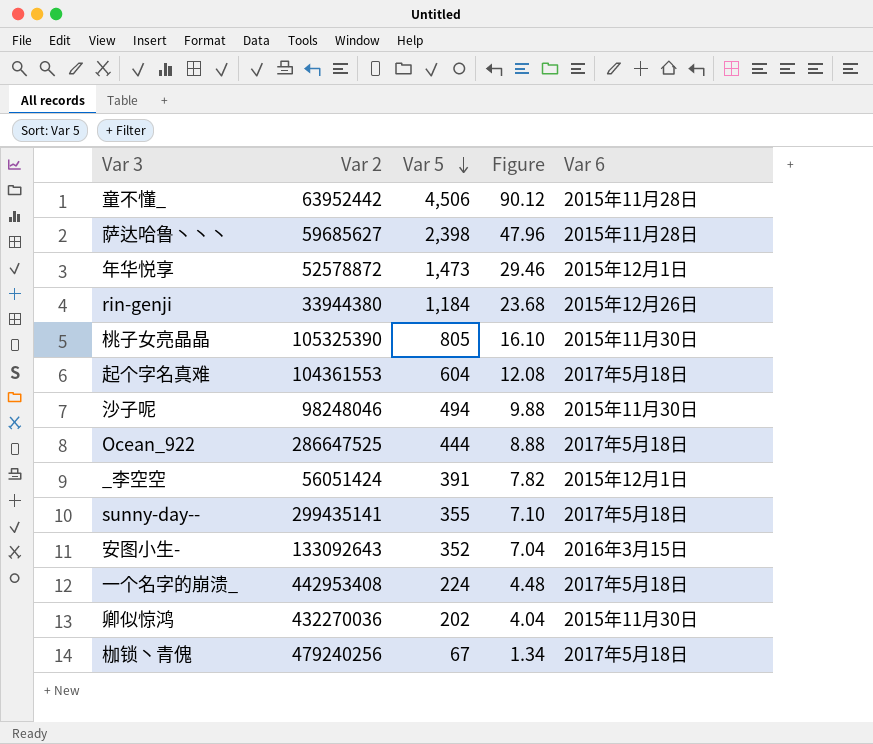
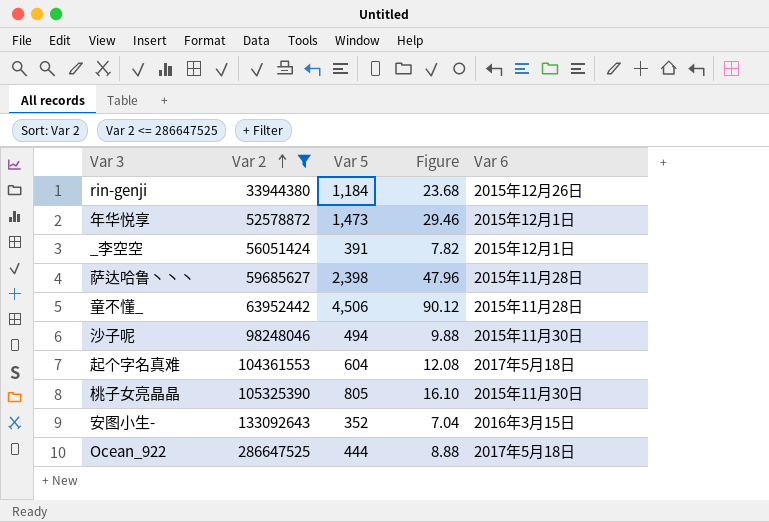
filter: none -> Var 2 <= 286647525
row order: Var 5 descending -> Var 2 ascending

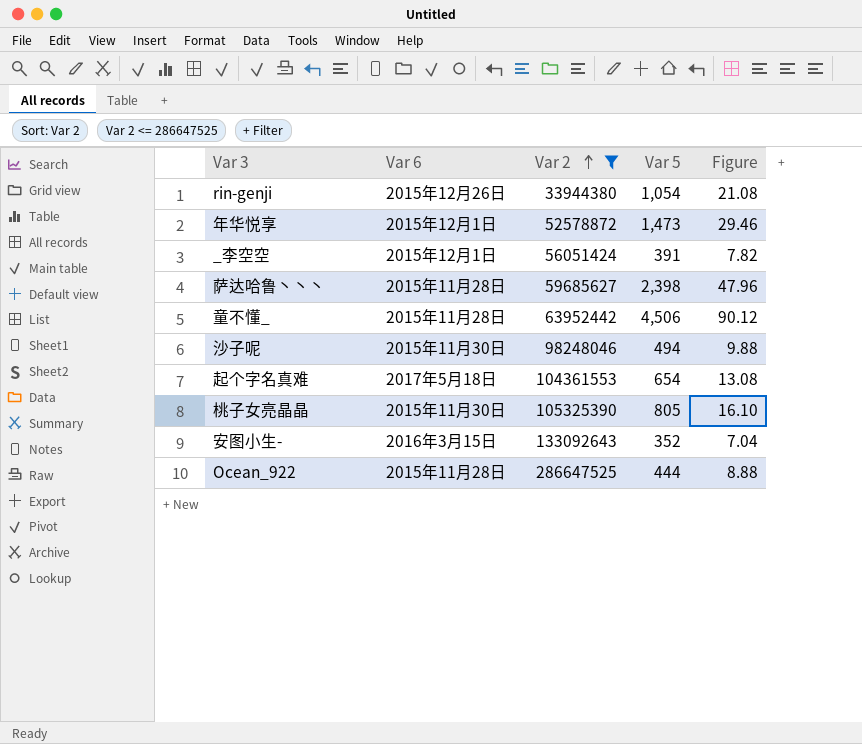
column Var 6 | position: 5 -> 2
rin-genji | Var 5: 1,184 -> 1,054
rin-genji | Figure: 23.68 -> 21.08
起个字名真难 | Var 5: 604 -> 654
起个字名真难 | Figure: 12.08 -> 13.08
Ocean_922 | Var 6: 2017年5月18日 -> 2015年11月28日

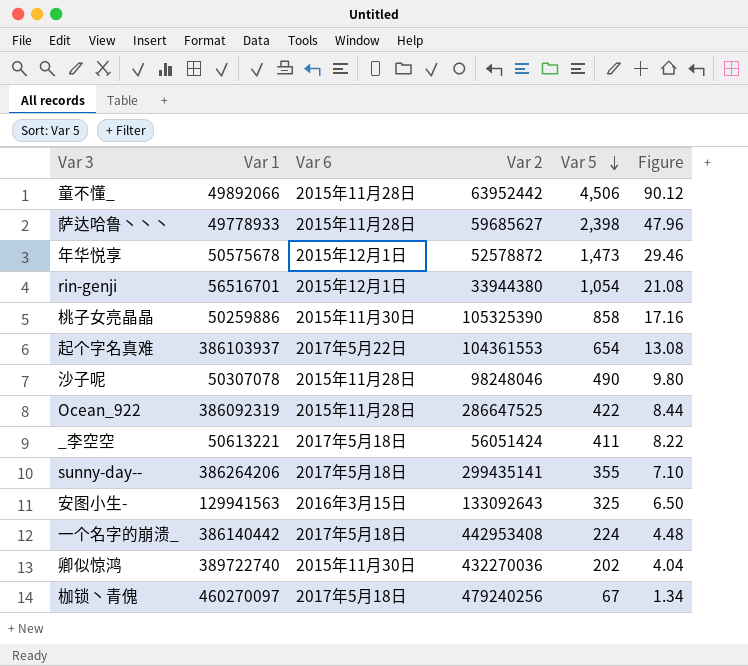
filter: Var 2 <= 286647525 -> none
row order: Var 2 ascending -> Var 5 descending
column Var 1 | position: none -> 2
rin-genji | Var 6: 2015年12月26日 -> 2015年12月1日
桃子女亮晶晶 | Var 5: 805 -> 858
桃子女亮晶晶 | Figure: 16.10 -> 17.16
起个字名真难 | Var 6: 2017年5月18日 -> 2017年5月22日
沙子呢 | Var 6: 2015年11月30日 -> 2015年11月28日
沙子呢 | Var 5: 494 -> 490
沙子呢 | Figure: 9.88 -> 9.80
Ocean_922 | Var 5: 444 -> 422
Ocean_922 | Figure: 8.88 -> 8.44
_李空空 | Var 6: 2015年12月1日 -> 2017年5月18日
_李空空 | Var 5: 391 -> 411
_李空空 | Figure: 7.82 -> 8.22
安图小生- | Var 5: 352 -> 325
安图小生- | Figure: 7.04 -> 6.50

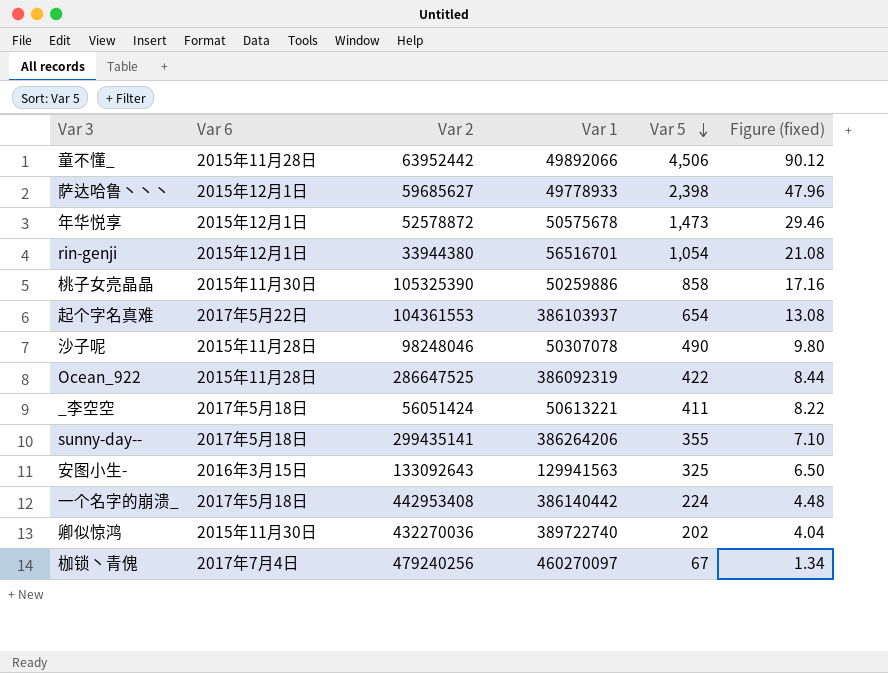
column Var 1 | position: 2 -> 4
column name: Figure -> Figure (fixed)
萨达哈鲁丶丶丶 | Var 6: 2015年11月28日 -> 2015年12月1日
枷锁丶青傀 | Var 6: 2017年5月18日 -> 2017年7月4日

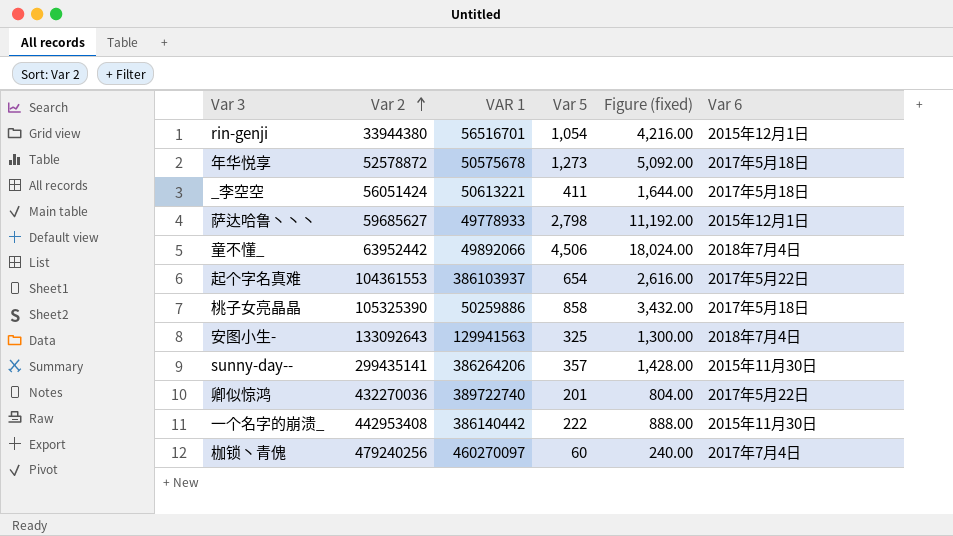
row order: Var 5 descending -> Var 2 ascending
column name: Var 1 -> VAR 1
column Figure (fixed) | formula: [Var 5] * 0.02 -> [Var 5] * 4
column Var 6 | position: 2 -> 6
row 沙子呢: 2015年11月28日 | 98248046 | 50307078 | 490 | 9.80 -> none
row Ocean_922: 2015年11月28日 | 286647525 | 386092319 | 422 | 8.44 -> none
年华悦享 | Var 5: 1,473 -> 1,273
年华悦享 | Var 6: 2015年12月1日 -> 2017年5月18日
萨达哈鲁丶丶丶 | Var 5: 2,398 -> 2,798
童不懂_ | Var 6: 2015年11月28日 -> 2018年7月4日
桃子女亮晶晶 | Var 6: 2015年11月30日 -> 2017年5月18日
安图小生- | Var 6: 2016年3月15日 -> 2018年7月4日
sunny-day-- | Var 5: 355 -> 357
sunny-day-- | Var 6: 2017年5月18日 -> 2015年11月30日
卿似惊鸿 | Var 5: 202 -> 201
卿似惊鸿 | Var 6: 2015年11月30日 -> 2017年5月22日
一个名字的崩溃_ | Var 5: 224 -> 222
一个名字的崩溃_ | Var 6: 2017年5月18日 -> 2015年11月30日
枷锁丶青傀 | Var 5: 67 -> 60

